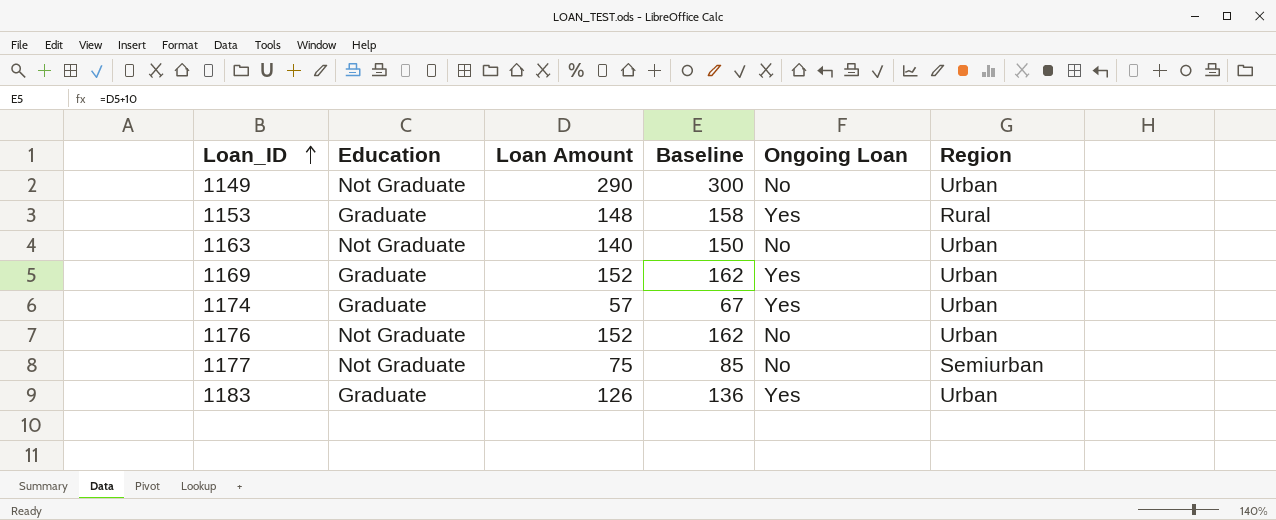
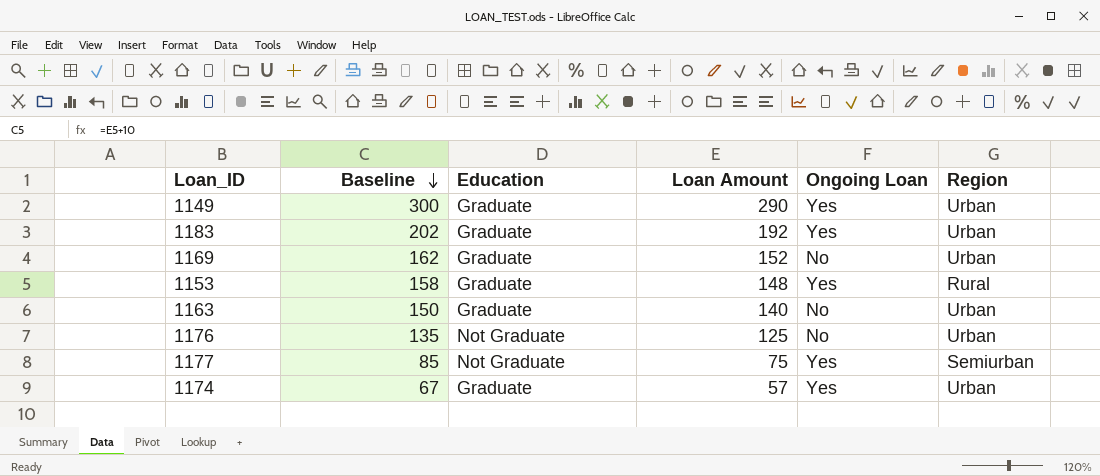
row order: Loan_ID ascending -> Baseline descending
column Baseline | position: 4 -> 2
1149 | Education: Not Graduate -> Graduate
1149 | Ongoing Loan: No -> Yes
1183 | Baseline: 136 -> 202
1183 | Loan Amount: 126 -> 192
1169 | Ongoing Loan: Yes -> No
1163 | Education: Not Graduate -> Graduate
1176 | Baseline: 162 -> 135
1176 | Loan Amount: 152 -> 125
1177 | Ongoing Loan: No -> Yes

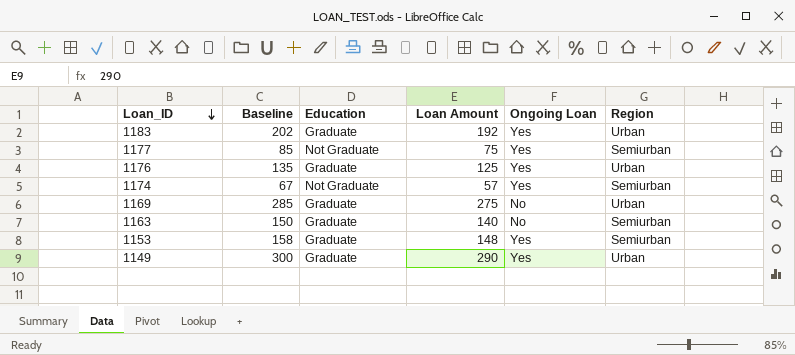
row order: Baseline descending -> Loan_ID descending
1176 | Education: Not Graduate -> Graduate
1176 | Ongoing Loan: No -> Yes
1174 | Education: Graduate -> Not Graduate
1174 | Region: Urban -> Semiurban
1169 | Baseline: 162 -> 285
1169 | Loan Amount: 152 -> 275
1163 | Region: Urban -> Semiurban
1153 | Region: Rural -> Semiurban

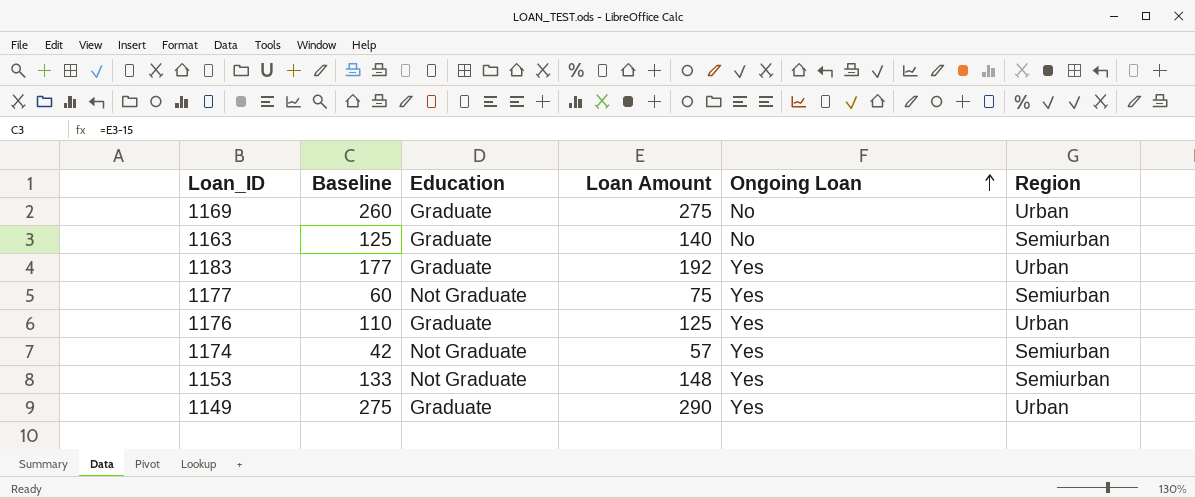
row order: Loan_ID descending -> Ongoing Loan ascending
column Baseline | formula: [Loan Amount] + 10 -> [Loan Amount] - 15
1153 | Education: Graduate -> Not Graduate

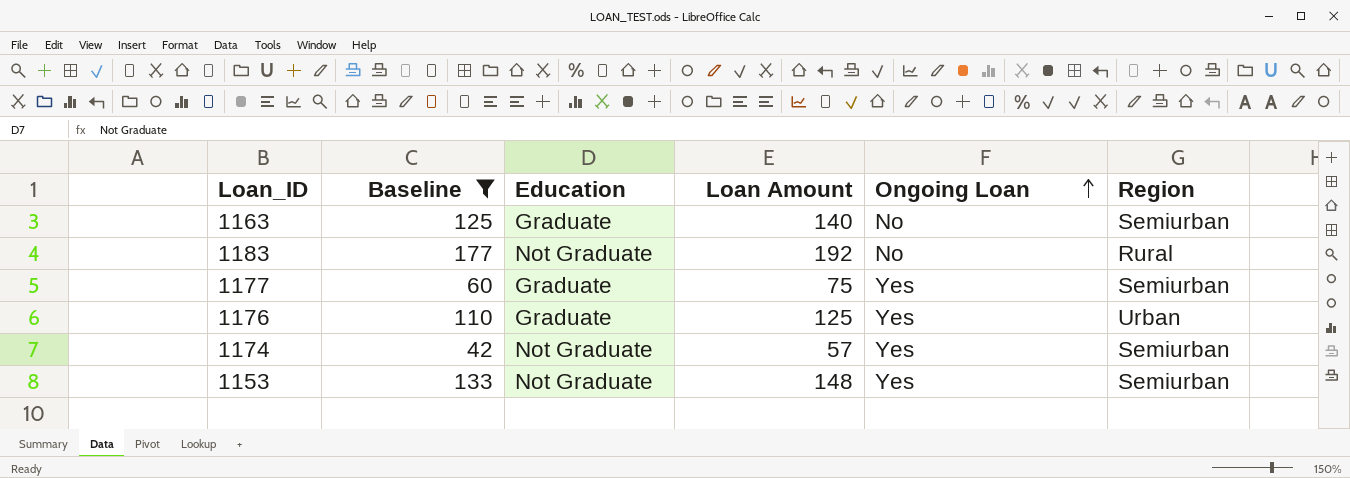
filter: none -> Baseline <= 177
1183 | Education: Graduate -> Not Graduate
1183 | Ongoing Loan: Yes -> No
1183 | Region: Urban -> Rural
1177 | Education: Not Graduate -> Graduate

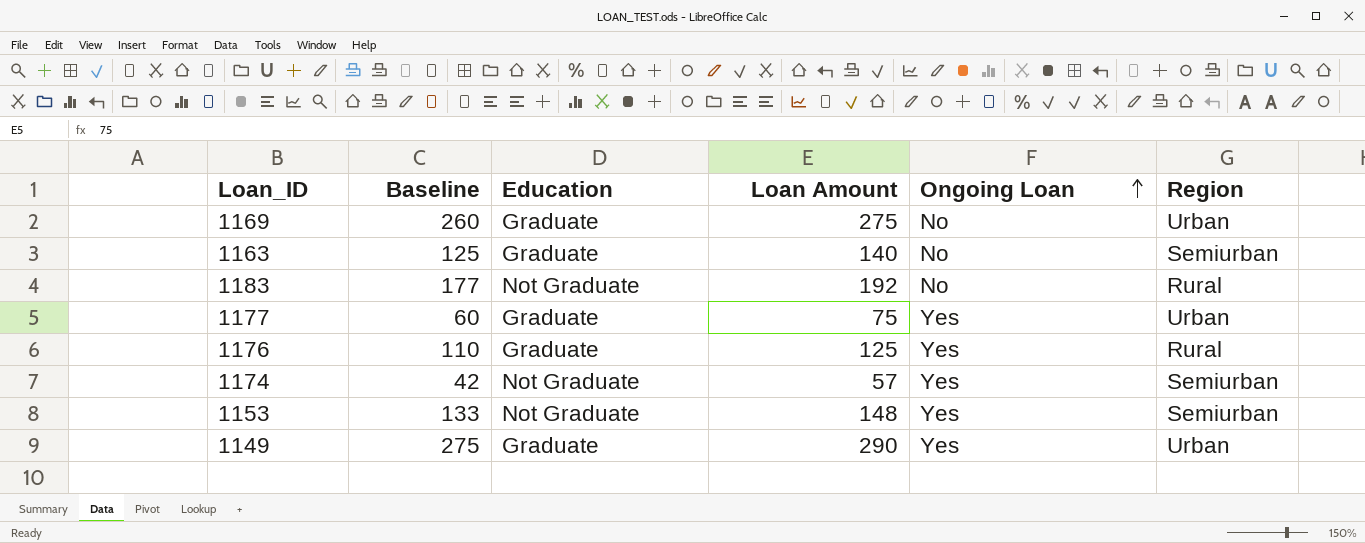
filter: Baseline <= 177 -> none
1177 | Region: Semiurban -> Urban
1176 | Region: Urban -> Rural

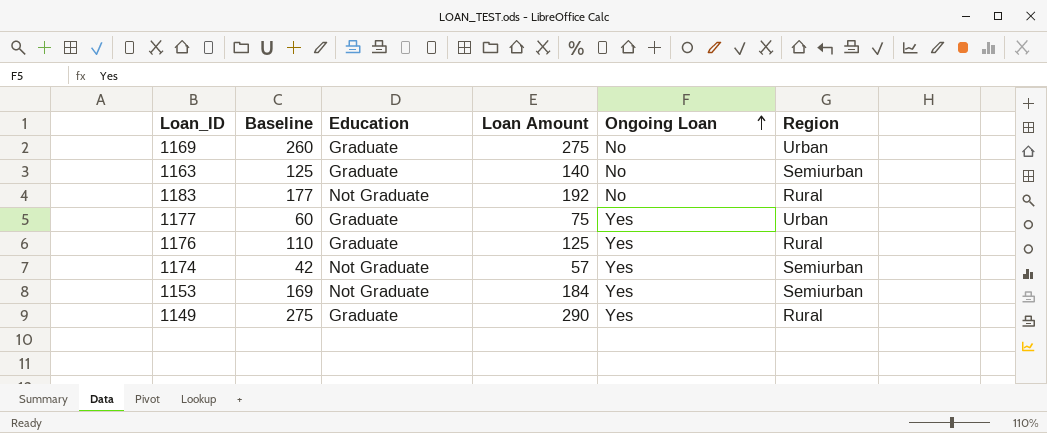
1153 | Baseline: 133 -> 169
1153 | Loan Amount: 148 -> 184
1149 | Region: Urban -> Rural

